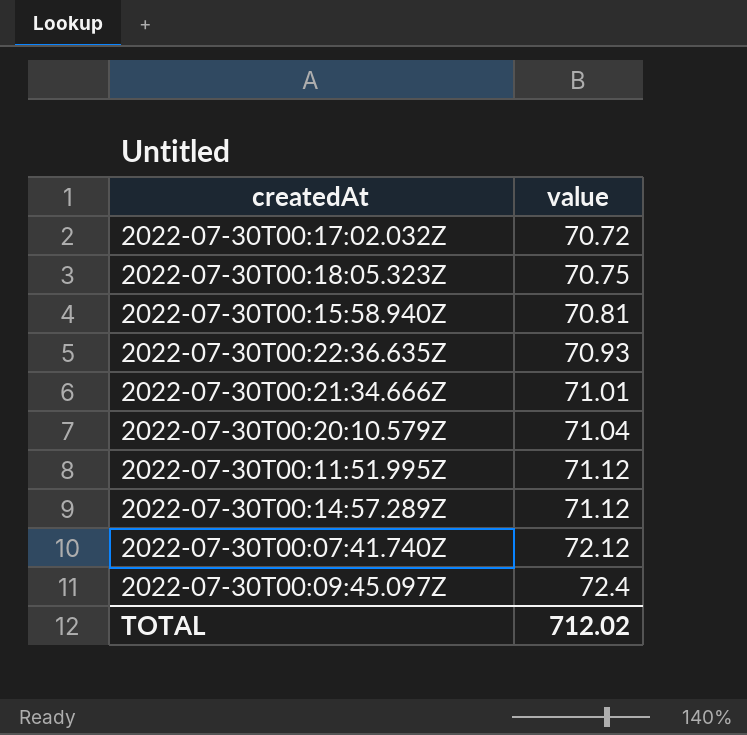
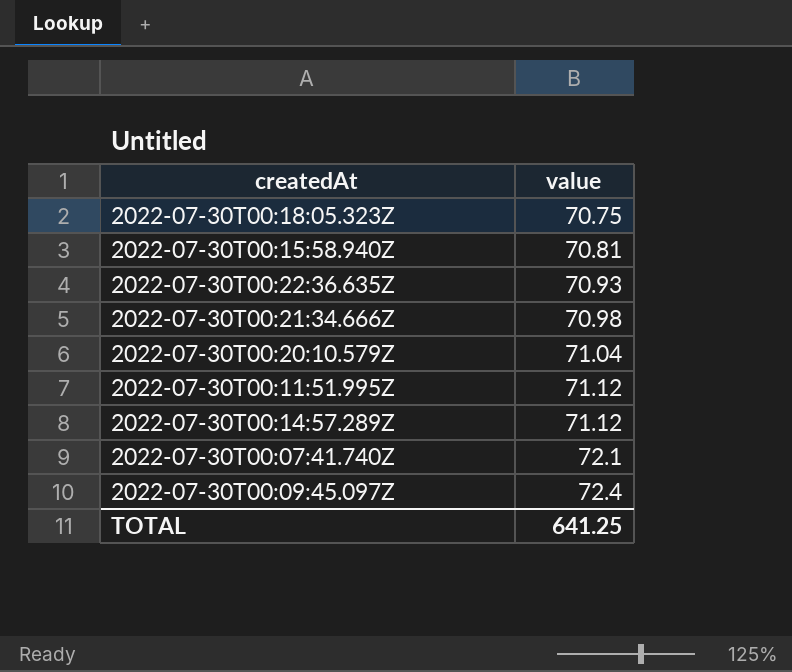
row 2022-07-30T00:17:02.032Z: 70.72 -> none
2022-07-30T00:21:34.666Z | value: 71.01 -> 70.98
2022-07-30T00:07:41.740Z | value: 72.12 -> 72.1
TOTAL | value: 712.02 -> 641.25

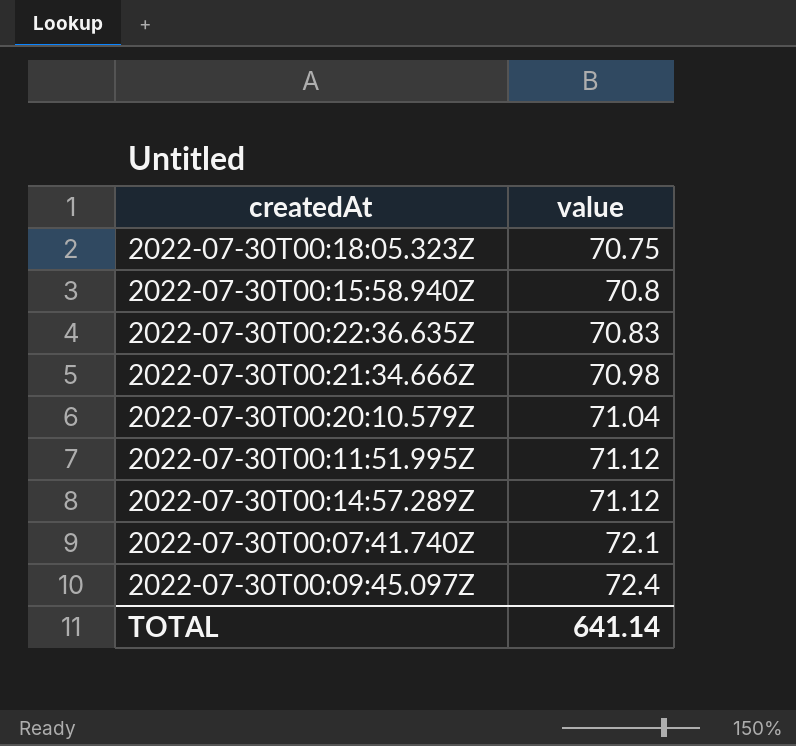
2022-07-30T00:15:58.940Z | value: 70.81 -> 70.8
2022-07-30T00:22:36.635Z | value: 70.93 -> 70.83
TOTAL | value: 641.25 -> 641.14

